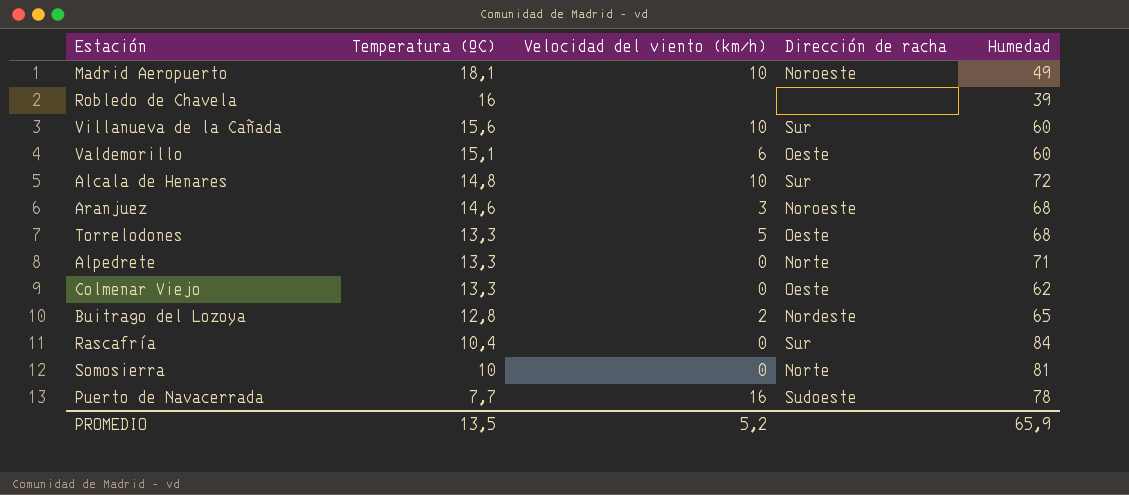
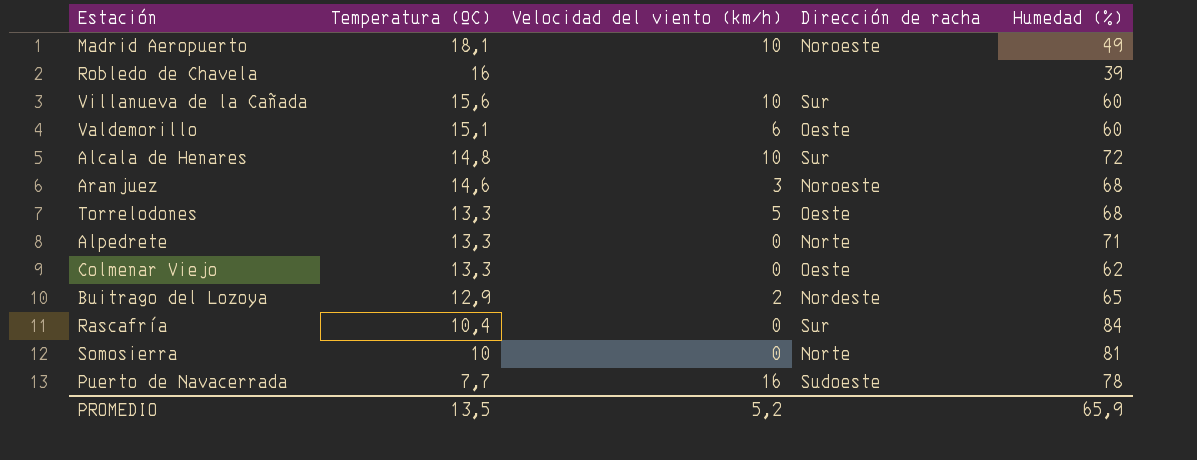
column name: Humedad -> Humedad (%)
Buitrago del Lozoya | Temperatura (ºC): 12,8 -> 12,9

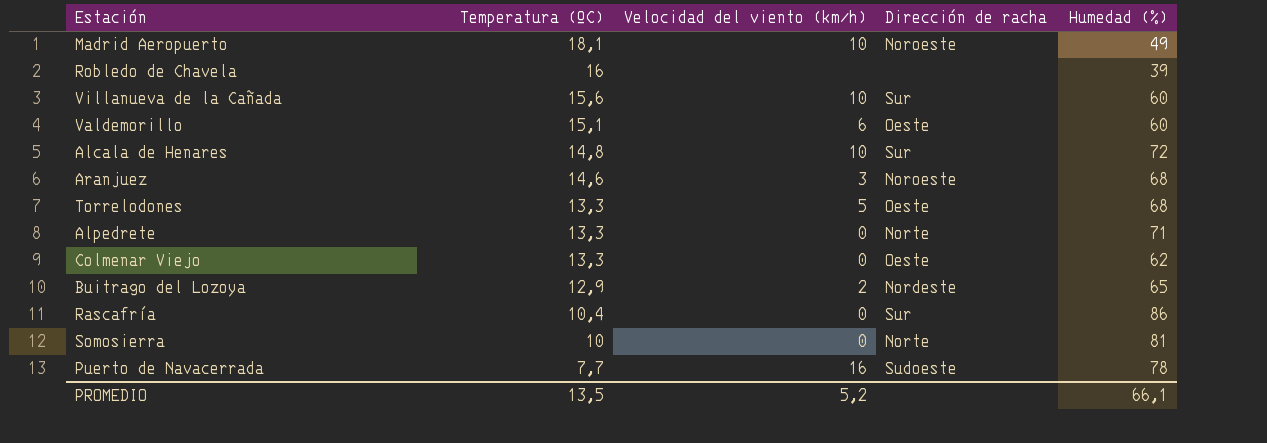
Rascafría | Humedad (%): 84 -> 86
PROMEDIO | Humedad (%): 65,9 -> 66,1

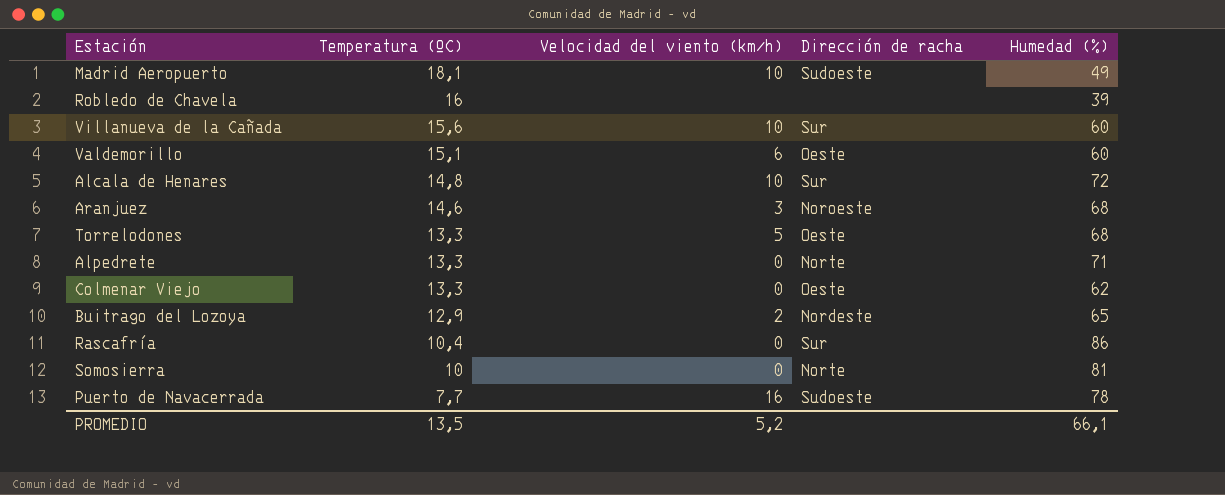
Madrid Aeropuerto | Dirección de racha: Noroeste -> Sudoeste

